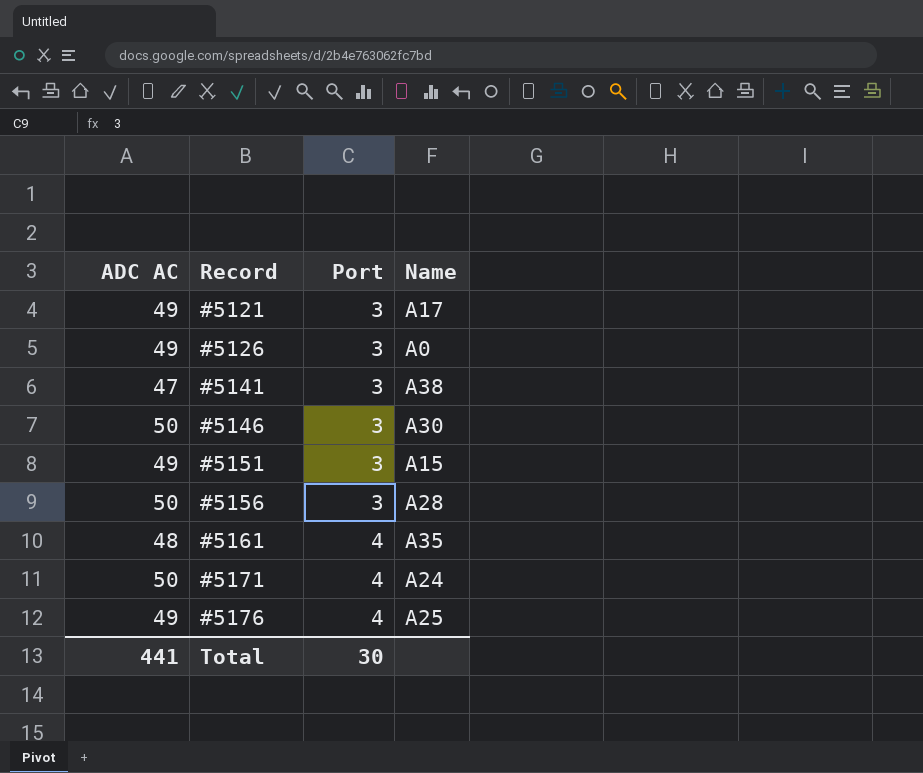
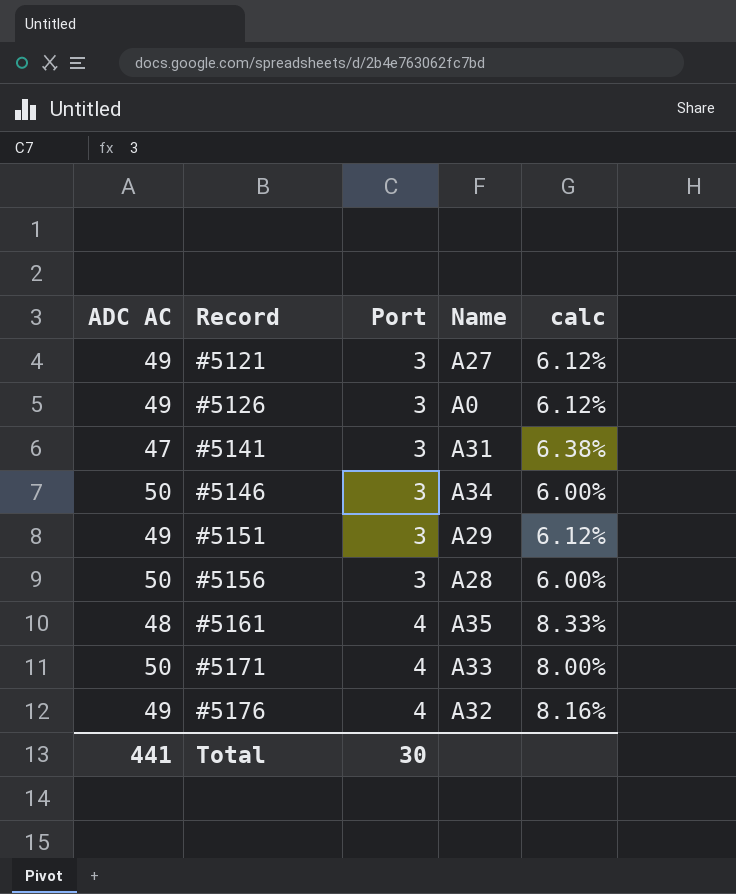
column calc | formula: none -> [Port] / [ADC AC]
#5121 | Name: A17 -> A27
#5141 | Name: A38 -> A31
#5146 | Name: A30 -> A34
#5151 | Name: A15 -> A29
#5171 | Name: A24 -> A33
#5176 | Name: A25 -> A32

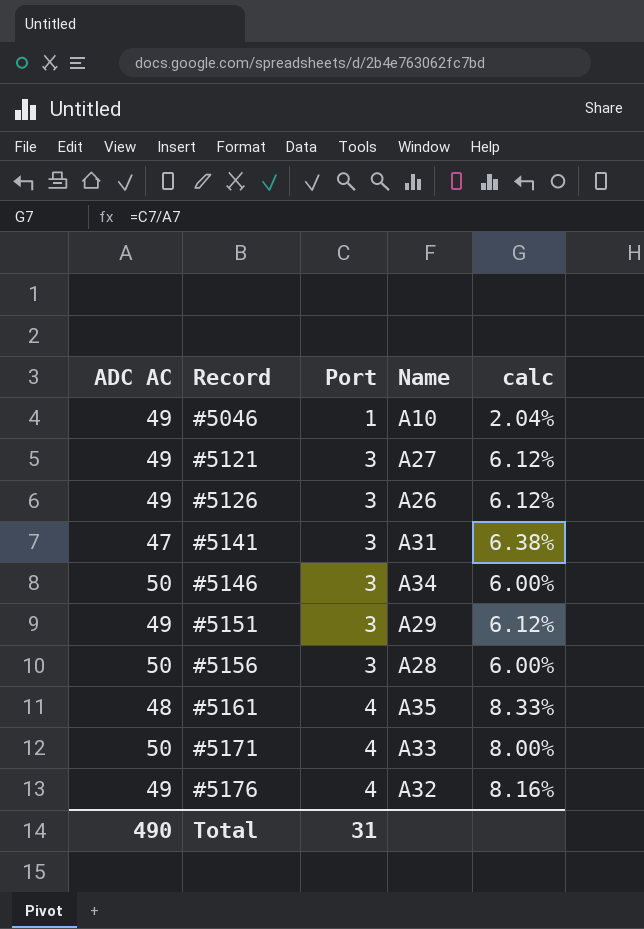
row #5046: none -> 49 | 1 | A10 | 2.04%
#5126 | Name: A0 -> A26
Total | ADC AC: 441 -> 490
Total | Port: 30 -> 31

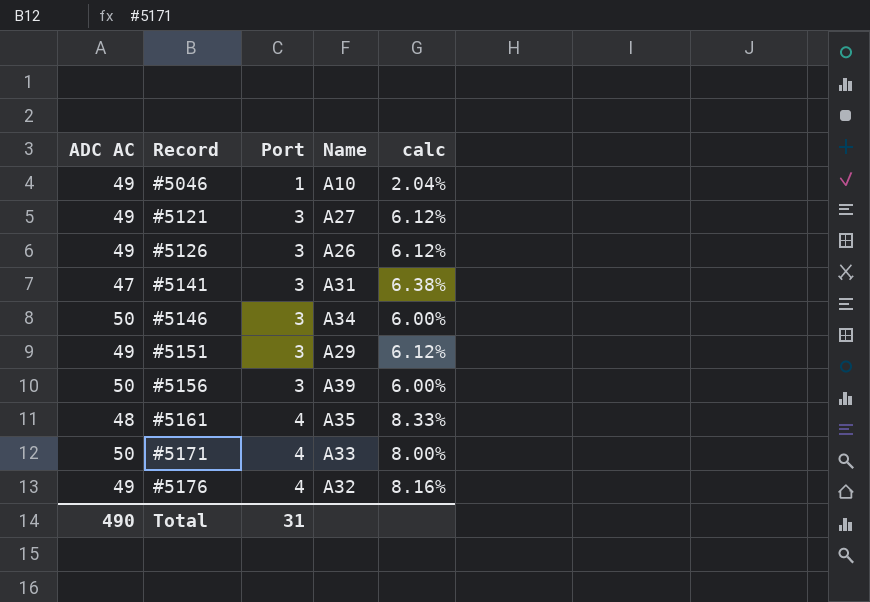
#5156 | Name: A28 -> A39

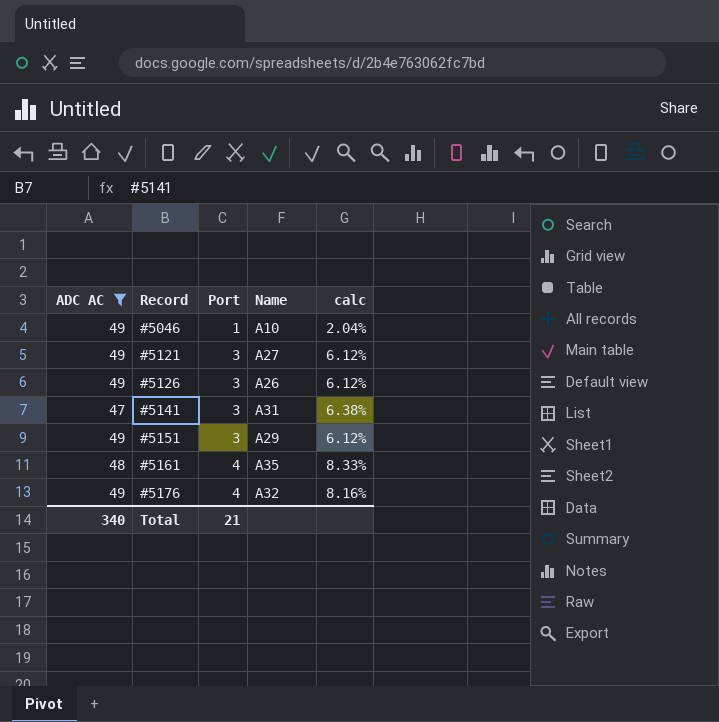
filter: none -> ADC AC != 50
Total | ADC AC: 490 -> 340
Total | Port: 31 -> 21

